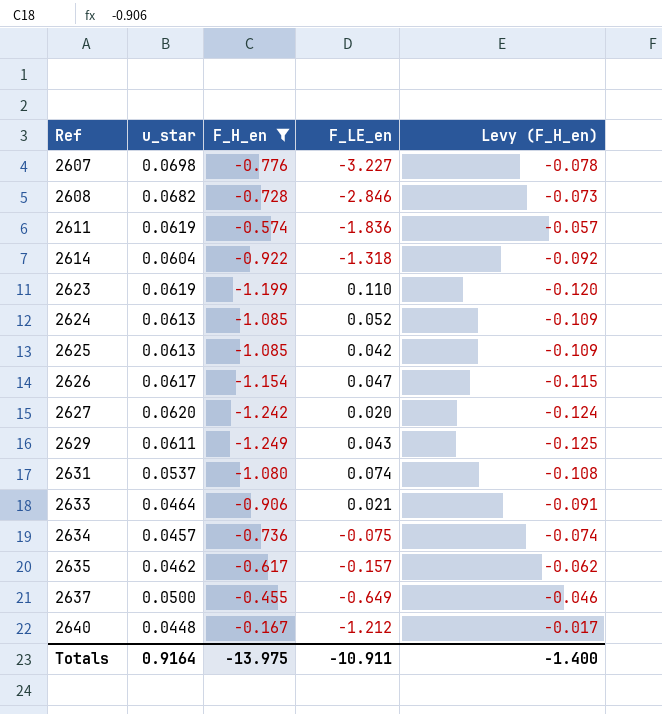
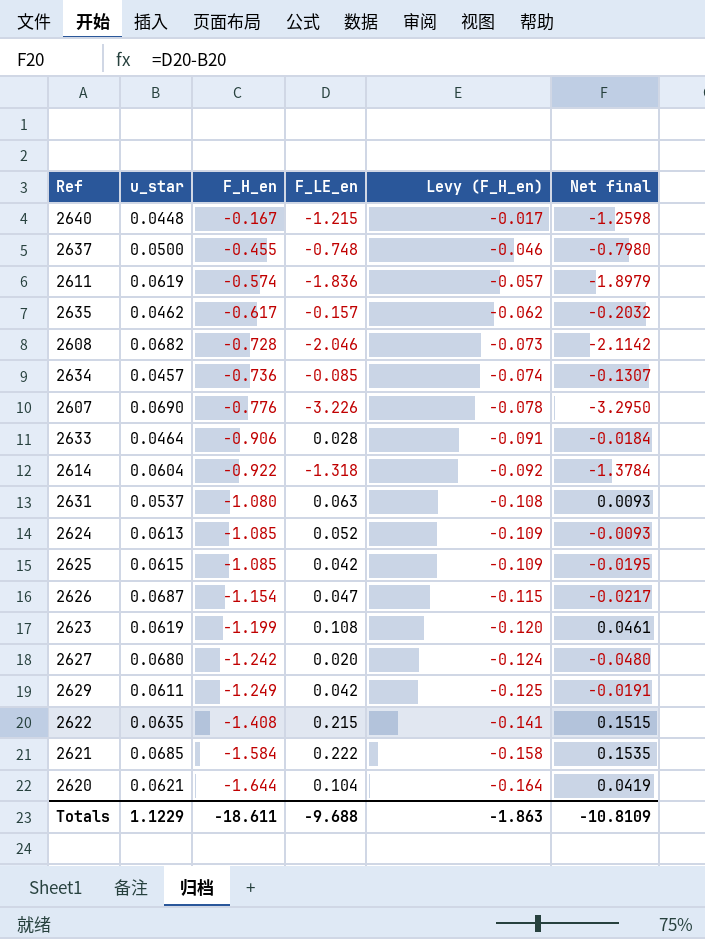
filter: F_H_en >= -1.249 -> none
row order: Ref ascending -> F_H_en descending
column Net final | formula: none -> [F_LE_en] - [u_star]
2640 | F_LE_en: -1.212 -> -1.215
2637 | F_LE_en: -0.649 -> -0.748
2608 | F_LE_en: -2.846 -> -2.046
2634 | F_LE_en: -0.075 -> -0.085
2607 | u_star: 0.0698 -> 0.0690
2607 | F_LE_en: -3.227 -> -3.226
2633 | F_LE_en: 0.021 -> 0.028
2631 | F_LE_en: 0.074 -> 0.063
2625 | u_star: 0.0613 -> 0.0615
2626 | u_star: 0.0617 -> 0.0687
2623 | F_LE_en: 0.110 -> 0.108
2627 | u_star: 0.0620 -> 0.0680
2629 | F_LE_en: 0.043 -> 0.042
Totals | u_star: 0.9164 -> 1.1229
Totals | F_H_en: -13.975 -> -18.611
Totals | F_LE_en: -10.911 -> -9.688
Totals | Levy (F_H_en): -1.400 -> -1.863

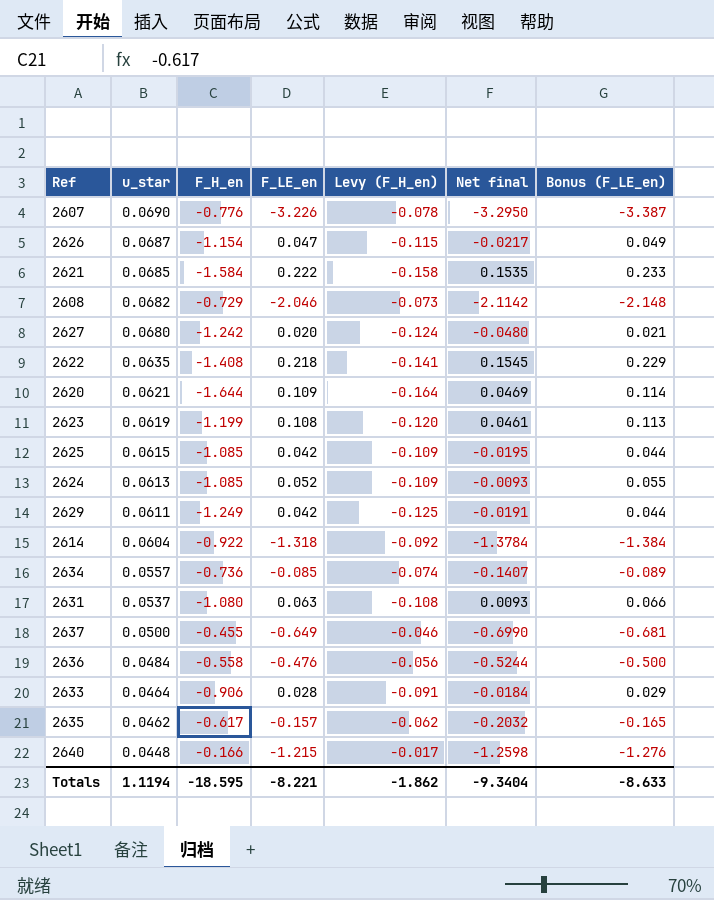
row order: F_H_en descending -> u_star descending
column Bonus (F_LE_en) | formula: none -> [F_LE_en] * 1.05
row 2611: 0.0619 | -0.574 | -1.836 | -0.057 | -1.8979 -> none
2608 | F_H_en: -0.728 -> -0.729
2622 | F_LE_en: 0.215 -> 0.218
2622 | Net final: 0.1515 -> 0.1545
2620 | F_LE_en: 0.104 -> 0.109
2620 | Net final: 0.0419 -> 0.0469
2634 | u_star: 0.0457 -> 0.0557
2634 | Net final: -0.1307 -> -0.1407
2637 | F_LE_en: -0.748 -> -0.649
2637 | Net final: -0.7980 -> -0.6990
row 2636: none -> 0.0484 | -0.558 | -0.476 | -0.056 | -0.5244 | -0.500
2640 | F_H_en: -0.167 -> -0.166
Totals | u_star: 1.1229 -> 1.1194
Totals | F_H_en: -18.611 -> -18.595
Totals | F_LE_en: -9.688 -> -8.221
Totals | Levy (F_H_en): -1.863 -> -1.862
Totals | Net final: -10.8109 -> -9.3404

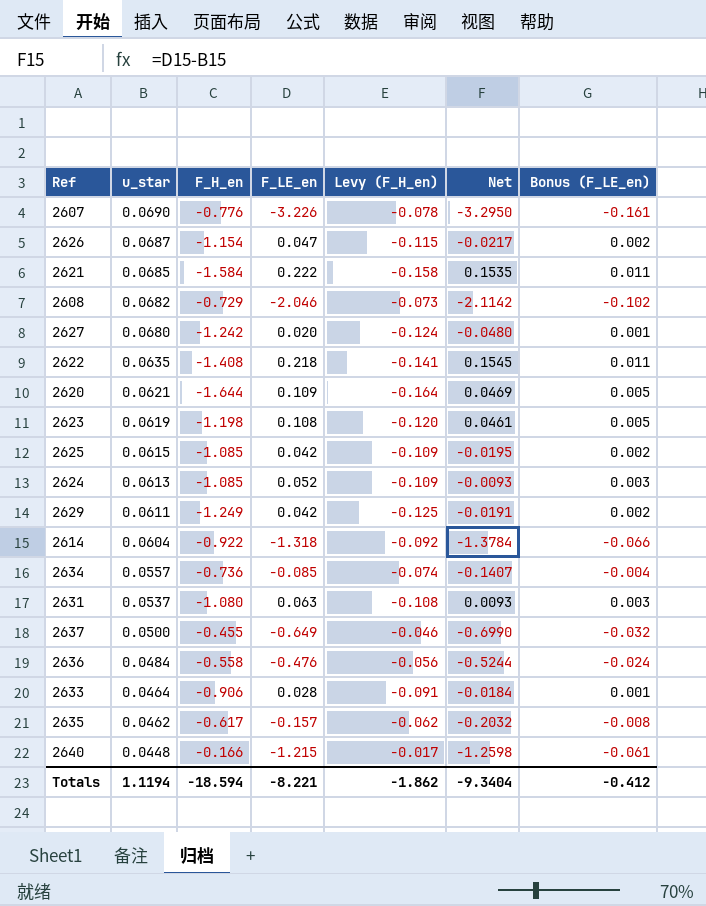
column name: Net final -> Net
column Bonus (F_LE_en) | formula: [F_LE_en] * 1.05 -> [F_LE_en] * 0.05
2623 | F_H_en: -1.199 -> -1.198
Totals | F_H_en: -18.595 -> -18.594
Totals | Bonus (F_LE_en): -8.633 -> -0.412

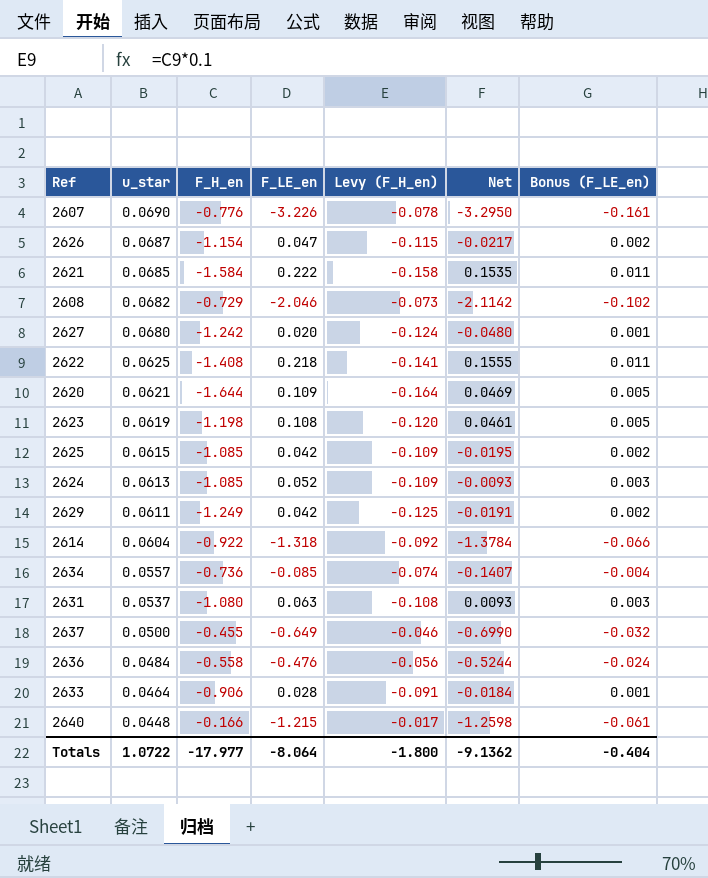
row 2635: 0.0462 | -0.617 | -0.157 | -0.062 | -0.2032 | -0.008 -> none
2622 | u_star: 0.0635 -> 0.0625
2622 | Net: 0.1545 -> 0.1555
Totals | u_star: 1.1194 -> 1.0722
Totals | F_H_en: -18.594 -> -17.977
Totals | F_LE_en: -8.221 -> -8.064
Totals | Levy (F_H_en): -1.862 -> -1.800
Totals | Net: -9.3404 -> -9.1362
Totals | Bonus (F_LE_en): -0.412 -> -0.404

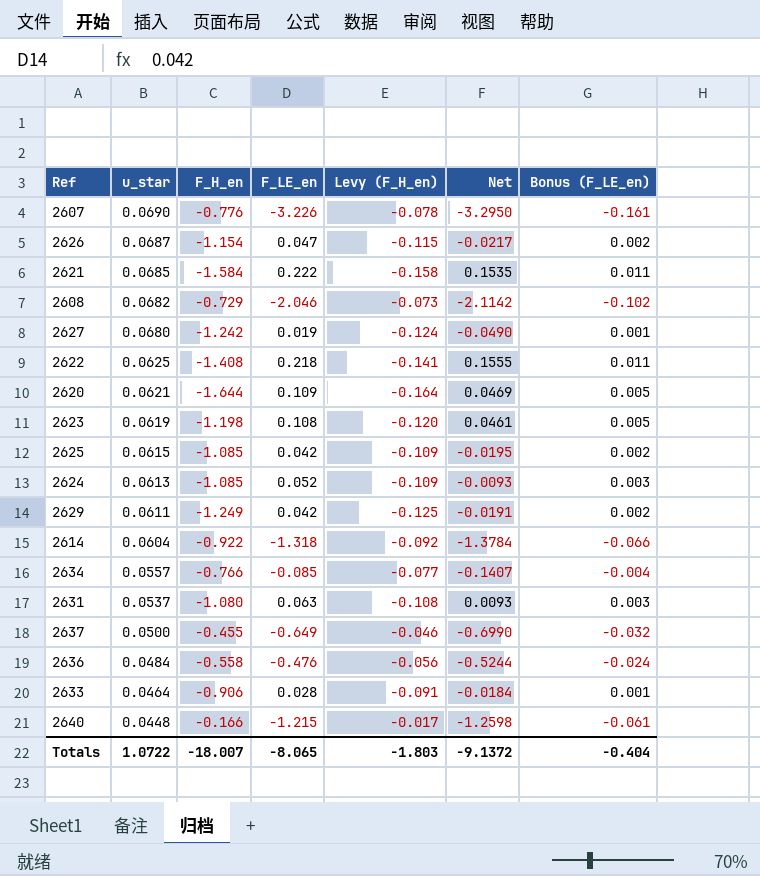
2627 | F_LE_en: 0.020 -> 0.019
2627 | Net: -0.0480 -> -0.0490
2634 | F_H_en: -0.736 -> -0.766
2634 | Levy (F_H_en): -0.074 -> -0.077
Totals | F_H_en: -17.977 -> -18.007
Totals | F_LE_en: -8.064 -> -8.065
Totals | Levy (F_H_en): -1.800 -> -1.803
Totals | Net: -9.1362 -> -9.1372

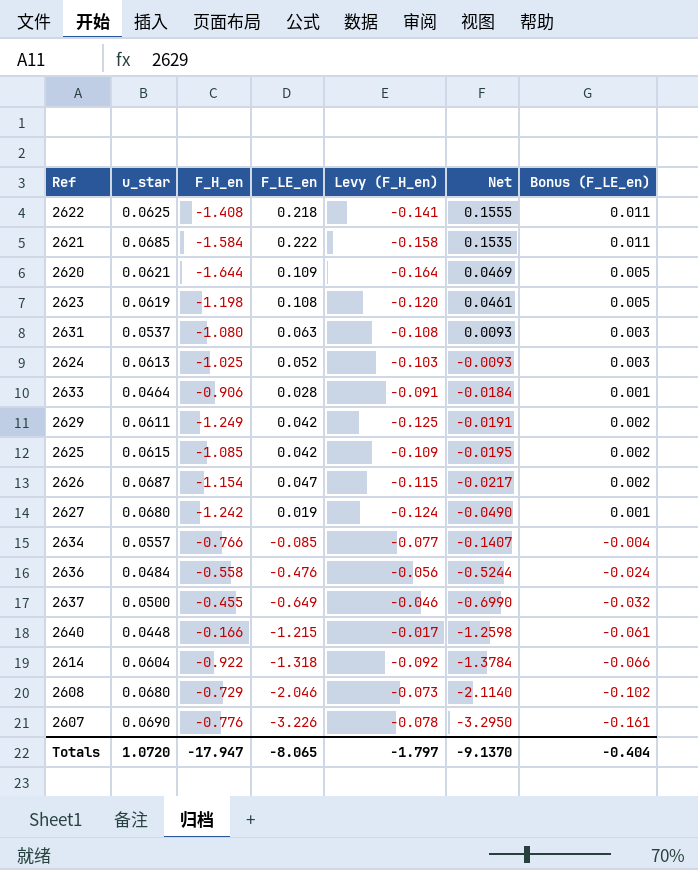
row order: u_star descending -> Net descending
2624 | F_H_en: -1.085 -> -1.025
2624 | Levy (F_H_en): -0.109 -> -0.103
2608 | u_star: 0.0682 -> 0.0680
2608 | Net: -2.1142 -> -2.1140
Totals | u_star: 1.0722 -> 1.0720
Totals | F_H_en: -18.007 -> -17.947
Totals | Levy (F_H_en): -1.803 -> -1.797
Totals | Net: -9.1372 -> -9.1370

